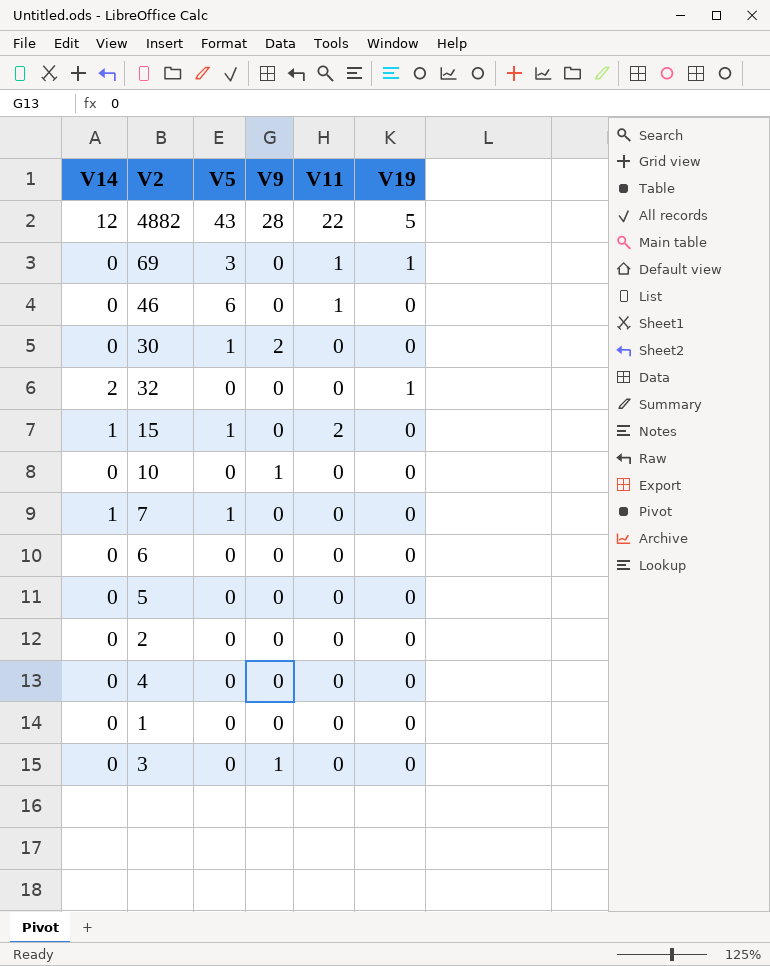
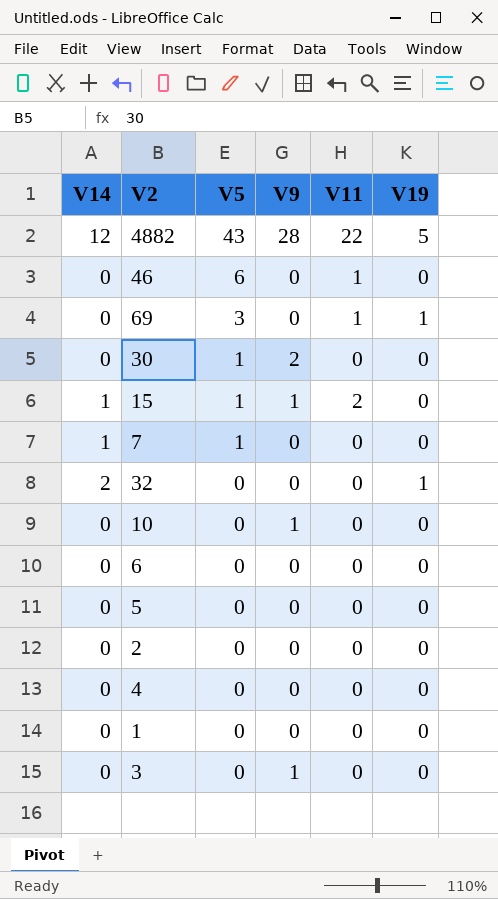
row order: none -> V5 descending
15 | V9: 0 -> 1

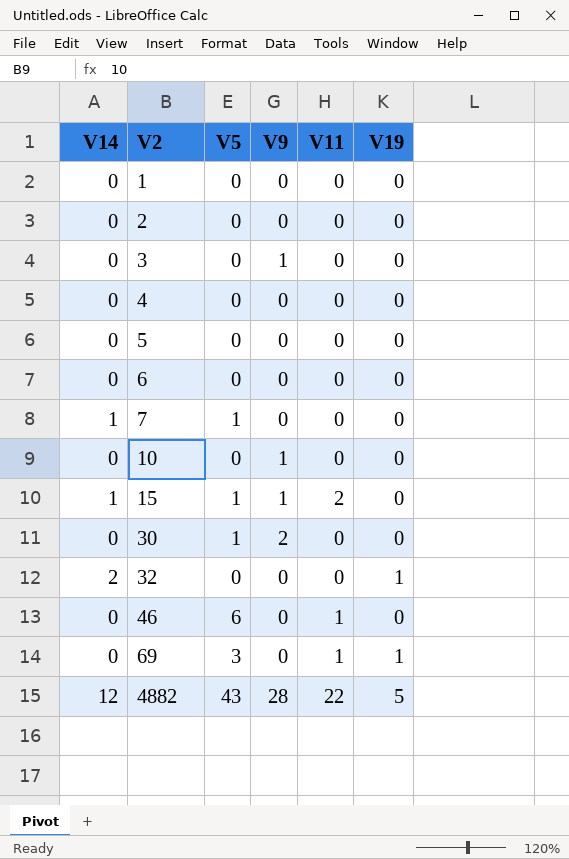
row order: V5 descending -> V2 ascending

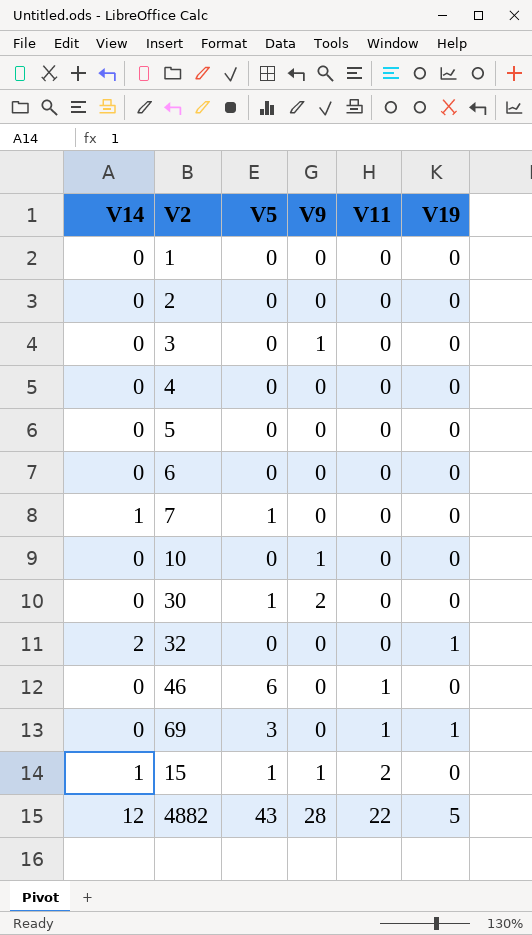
row order: V2 ascending -> V11 ascending

